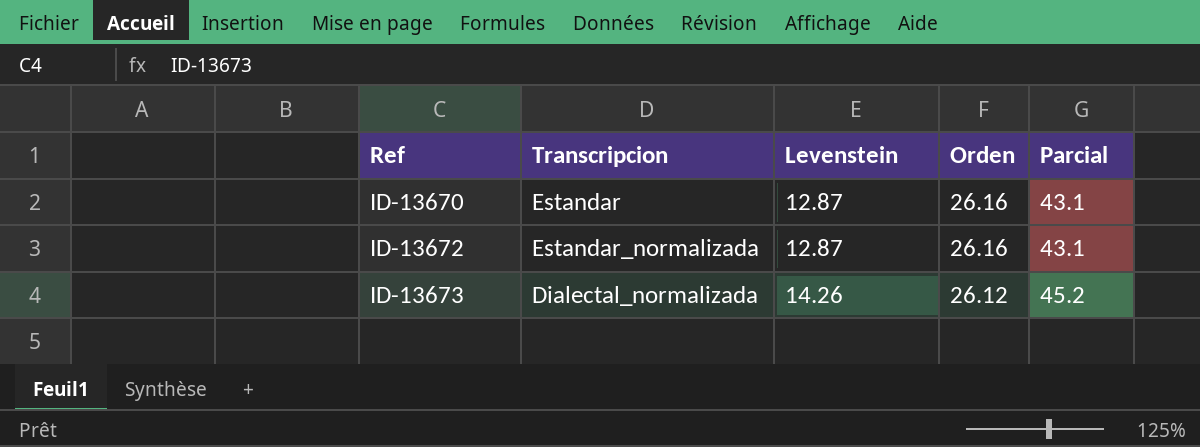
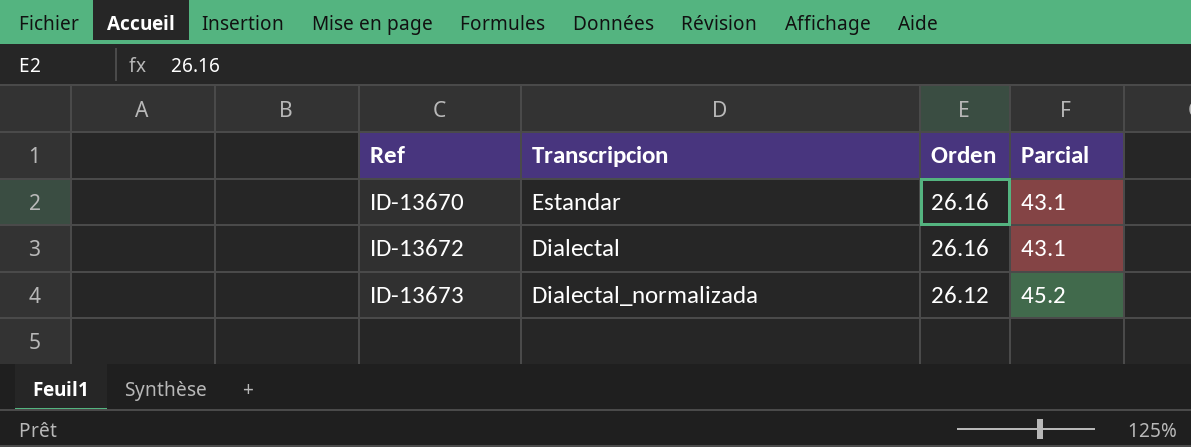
column Levenstein | position: 3 -> none
ID-13672 | Transcripcion: Estandar_normalizada -> Dialectal

